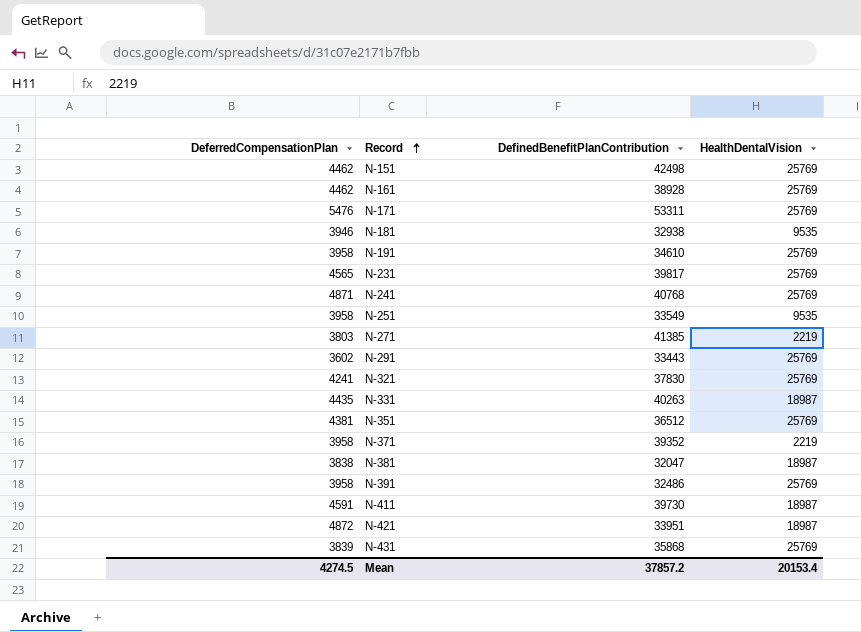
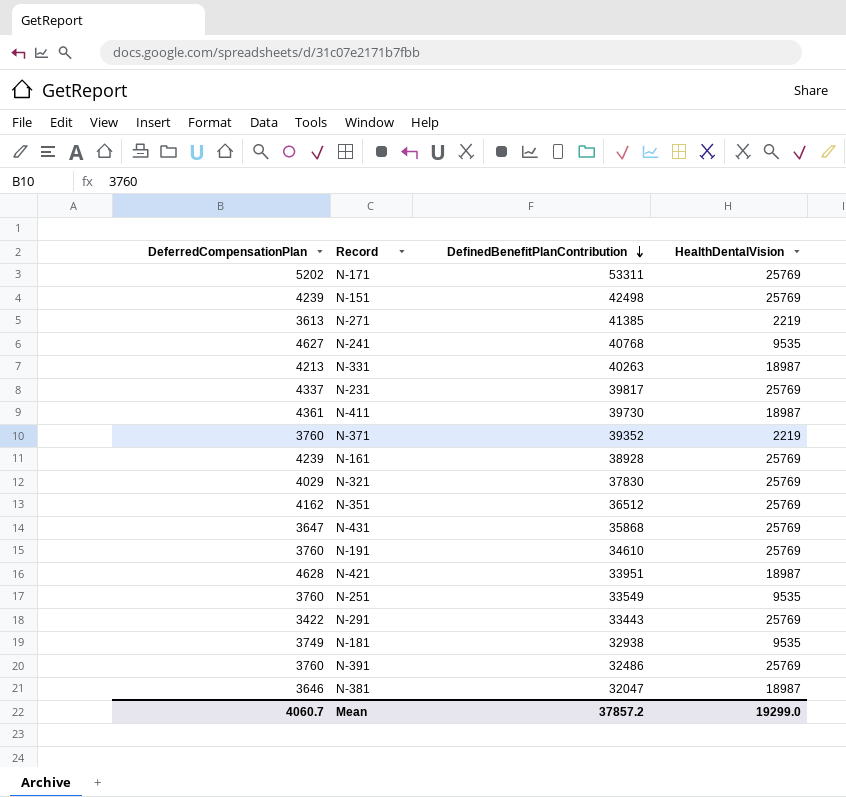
row order: Record ascending -> DefinedBenefitPlanContribution descending
N-171 | DeferredCompensationPlan: 5476 -> 5202
N-151 | DeferredCompensationPlan: 4462 -> 4239
N-271 | DeferredCompensationPlan: 3803 -> 3613
N-241 | DeferredCompensationPlan: 4871 -> 4627
N-241 | HealthDentalVision: 25769 -> 9535
N-331 | DeferredCompensationPlan: 4435 -> 4213
N-231 | DeferredCompensationPlan: 4565 -> 4337
N-411 | DeferredCompensationPlan: 4591 -> 4361
N-371 | DeferredCompensationPlan: 3958 -> 3760
N-161 | DeferredCompensationPlan: 4462 -> 4239
N-321 | DeferredCompensationPlan: 4241 -> 4029
N-351 | DeferredCompensationPlan: 4381 -> 4162
N-431 | DeferredCompensationPlan: 3839 -> 3647
N-191 | DeferredCompensationPlan: 3958 -> 3760
N-421 | DeferredCompensationPlan: 4872 -> 4628
N-251 | DeferredCompensationPlan: 3958 -> 3760
N-291 | DeferredCompensationPlan: 3602 -> 3422
N-181 | DeferredCompensationPlan: 3946 -> 3749
N-391 | DeferredCompensationPlan: 3958 -> 3760
N-381 | DeferredCompensationPlan: 3838 -> 3646
Mean | DeferredCompensationPlan: 4274.5 -> 4060.7
Mean | HealthDentalVision: 20153.4 -> 19299.0

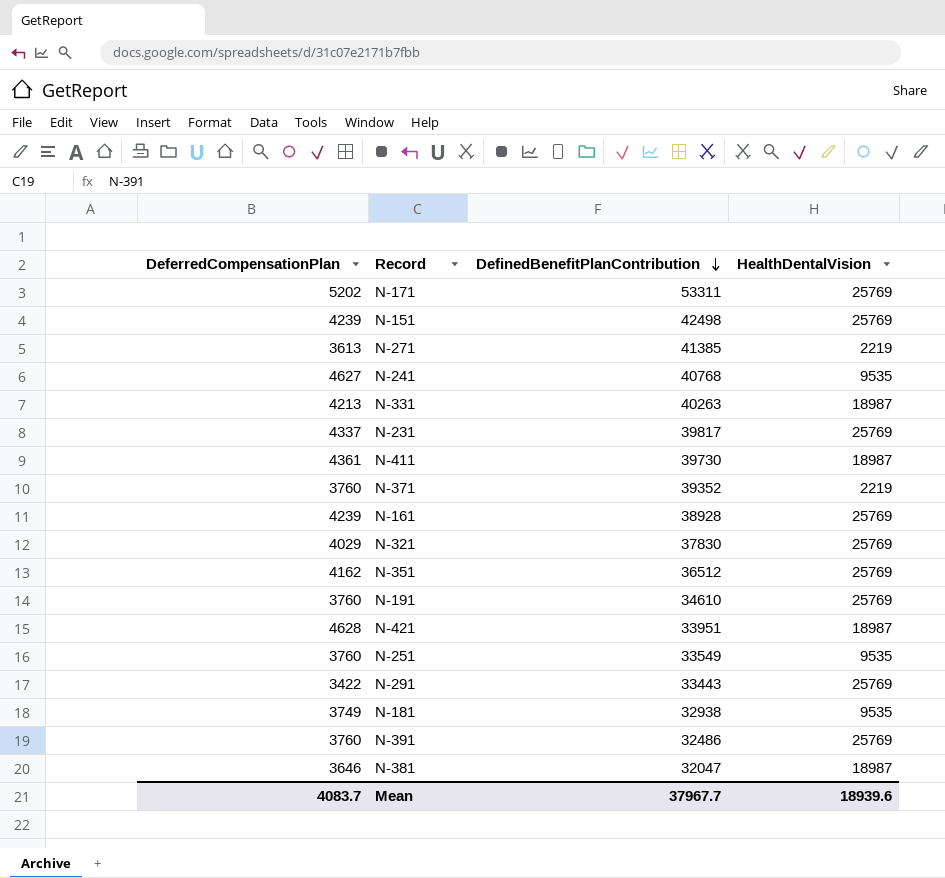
row N-431: 3647 | 35868 | 25769 -> none
Mean | DeferredCompensationPlan: 4060.7 -> 4083.7
Mean | DefinedBenefitPlanContribution: 37857.2 -> 37967.7
Mean | HealthDentalVision: 19299.0 -> 18939.6

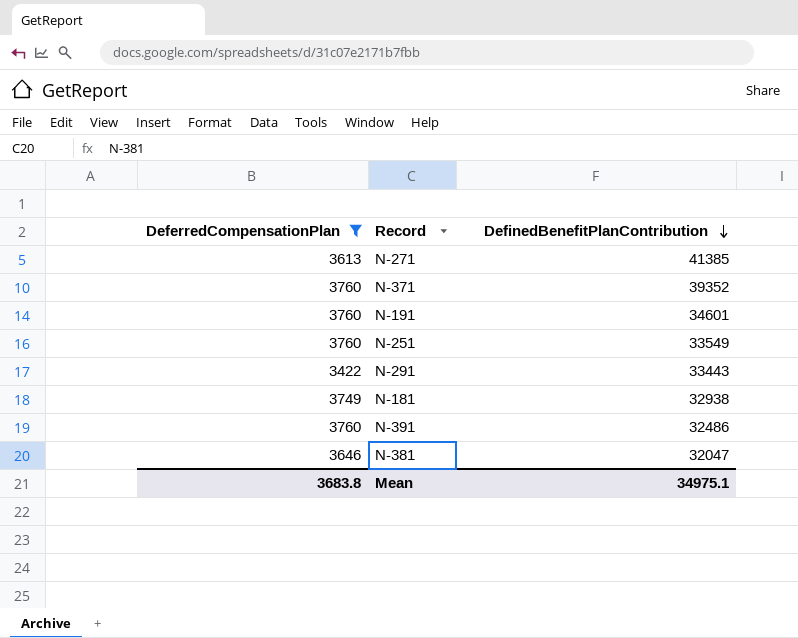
filter: none -> DeferredCompensationPlan <= 3760
column HealthDentalVision | position: 4 -> none
N-191 | DefinedBenefitPlanContribution: 34610 -> 34601
Mean | DeferredCompensationPlan: 4083.7 -> 3683.8
Mean | DefinedBenefitPlanContribution: 37967.7 -> 34975.1

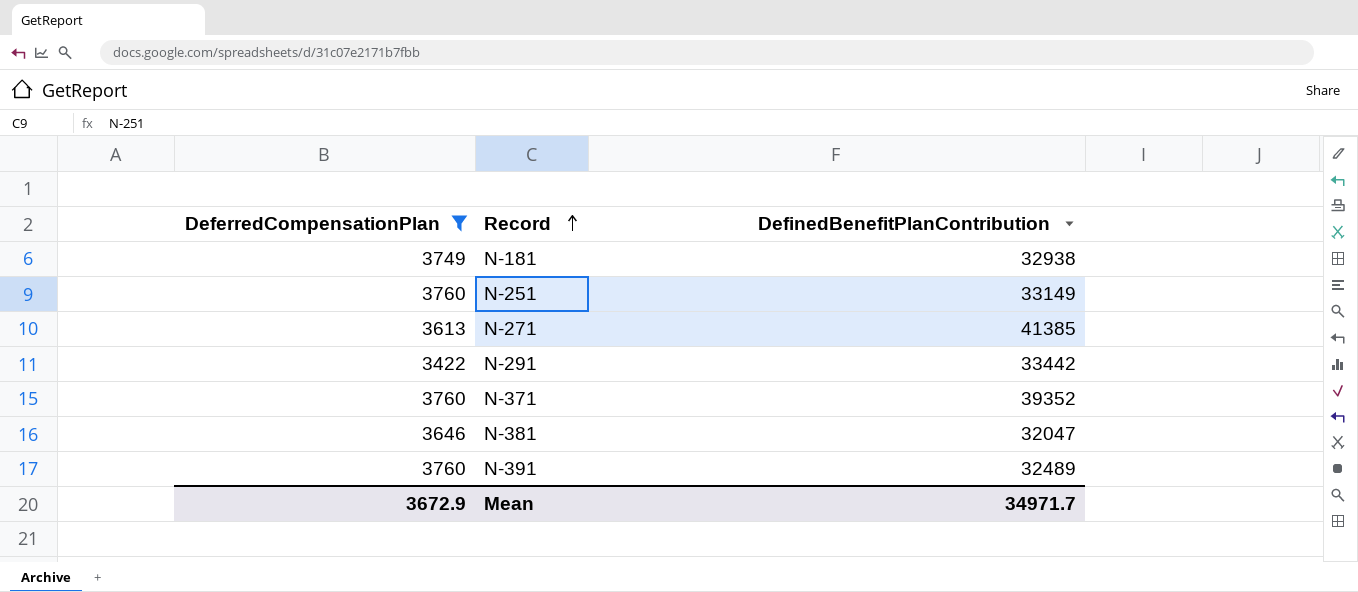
row order: DefinedBenefitPlanContribution descending -> Record ascending
row N-191: 3760 | 34601 -> none
N-251 | DefinedBenefitPlanContribution: 33549 -> 33149
N-291 | DefinedBenefitPlanContribution: 33443 -> 33442
N-391 | DefinedBenefitPlanContribution: 32486 -> 32489
Mean | DeferredCompensationPlan: 3683.8 -> 3672.9
Mean | DefinedBenefitPlanContribution: 34975.1 -> 34971.7

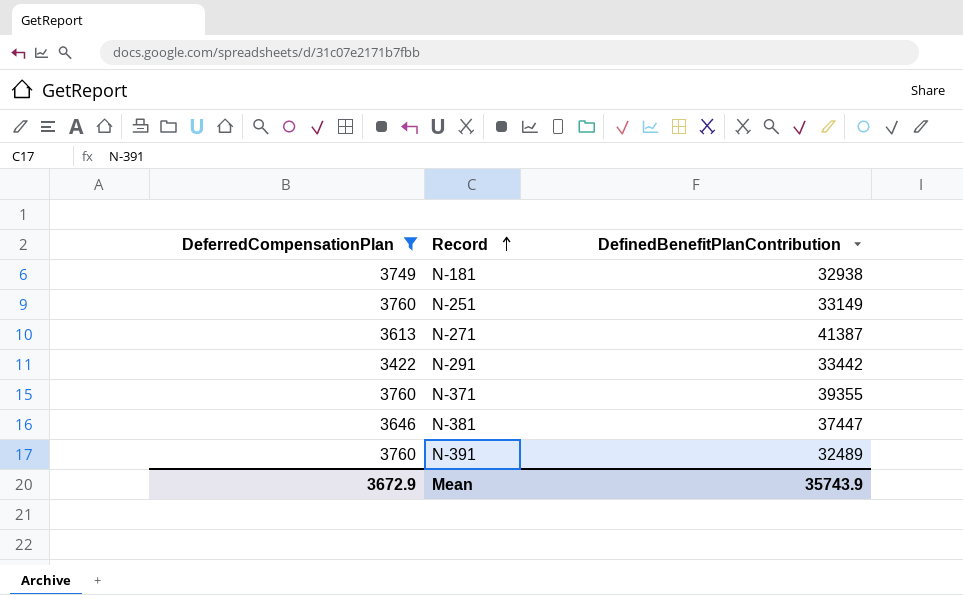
N-271 | DefinedBenefitPlanContribution: 41385 -> 41387
N-371 | DefinedBenefitPlanContribution: 39352 -> 39355
N-381 | DefinedBenefitPlanContribution: 32047 -> 37447
Mean | DefinedBenefitPlanContribution: 34971.7 -> 35743.9

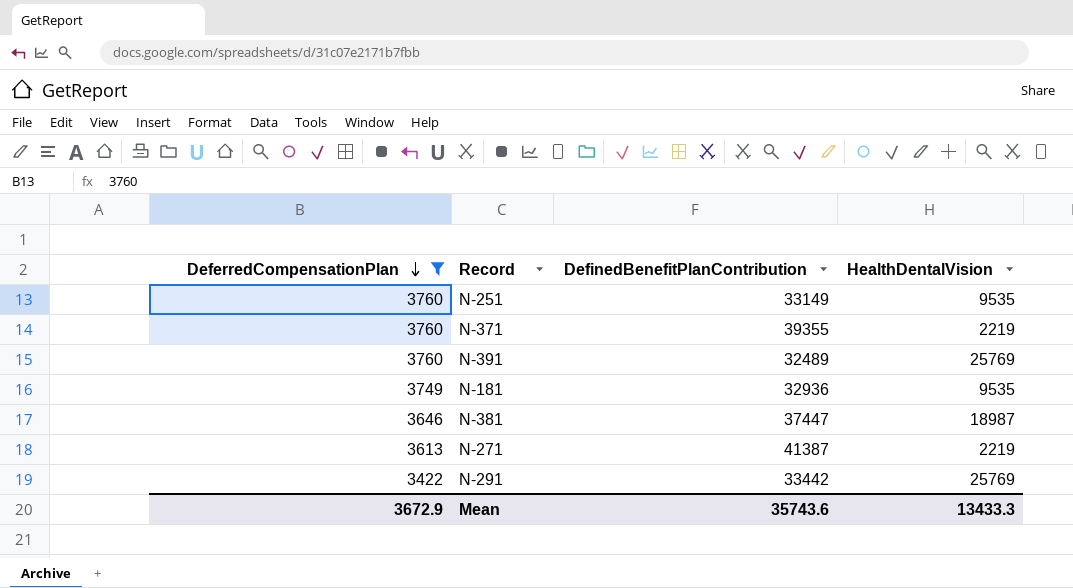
row order: Record ascending -> DeferredCompensationPlan descending
column HealthDentalVision | position: none -> 4
N-181 | DefinedBenefitPlanContribution: 32938 -> 32936
Mean | DefinedBenefitPlanContribution: 35743.9 -> 35743.6

